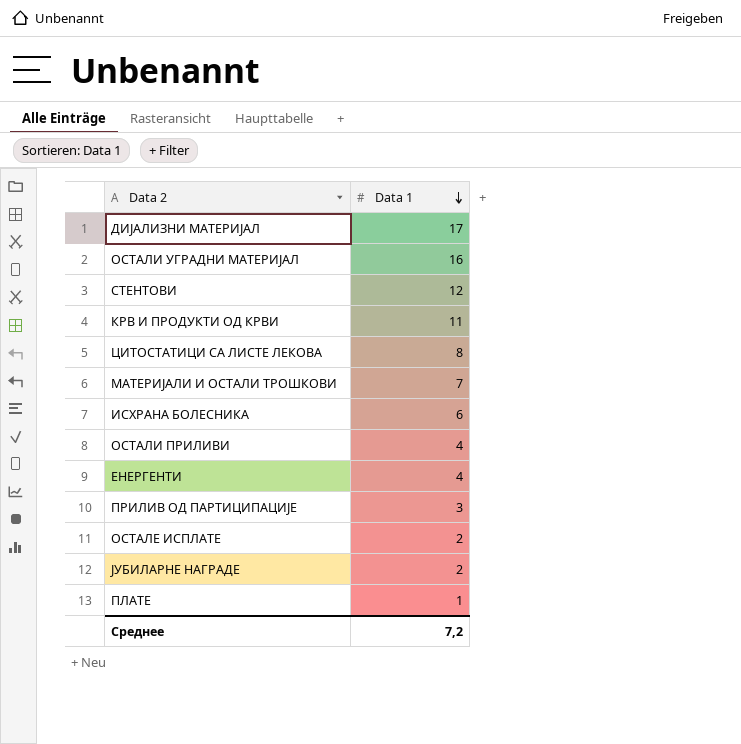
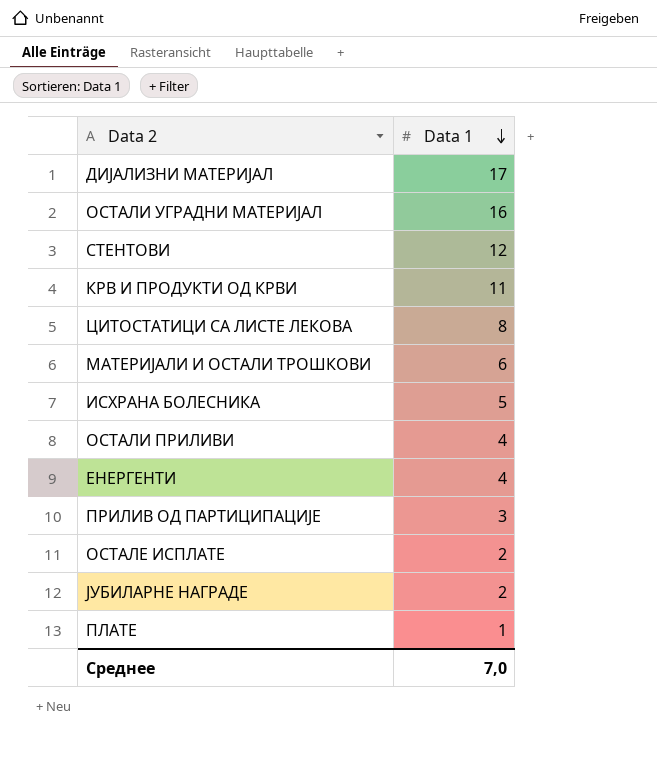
МАТЕРИЈАЛИ И ОСТАЛИ ТРОШКОВИ | Data 1: 7 -> 6
ИСХРАНА БОЛЕСНИКА | Data 1: 6 -> 5
Среднее | Data 1: 7,2 -> 7,0

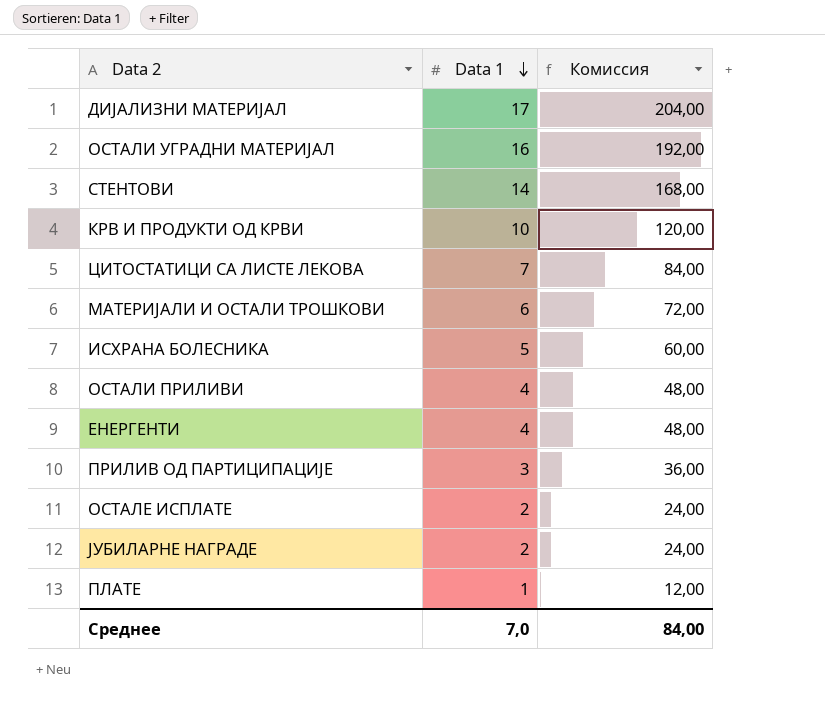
column Комиссия | formula: none -> [Data 1] * 12
СТЕНТОВИ | Data 1: 12 -> 14
КРВ И ПРОДУКТИ ОД КРВИ | Data 1: 11 -> 10
ЦИТОСТАТИЦИ СА ЛИСТЕ ЛЕКОВА | Data 1: 8 -> 7

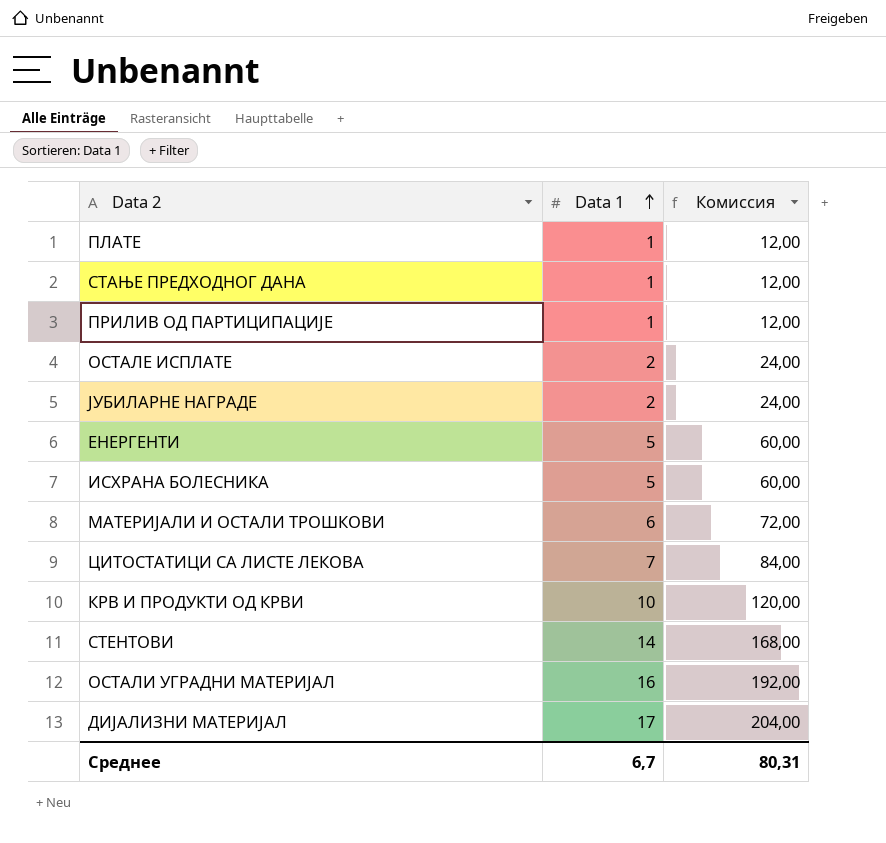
row order: Data 1 descending -> Data 1 ascending
row ОСТАЛИ ПРИЛИВИ: 4 | 48,00 -> none
row СТАЊЕ ПРЕДХОДНОГ ДАНА: none -> 1 | 12,00
ПРИЛИВ ОД ПАРТИЦИПАЦИЈЕ | Data 1: 3 -> 1
ПРИЛИВ ОД ПАРТИЦИПАЦИЈЕ | Комиссия: 36,00 -> 12,00
ЕНЕРГЕНТИ | Data 1: 4 -> 5
ЕНЕРГЕНТИ | Комиссия: 48,00 -> 60,00
Среднее | Data 1: 7,0 -> 6,7
Среднее | Комиссия: 84,00 -> 80,31

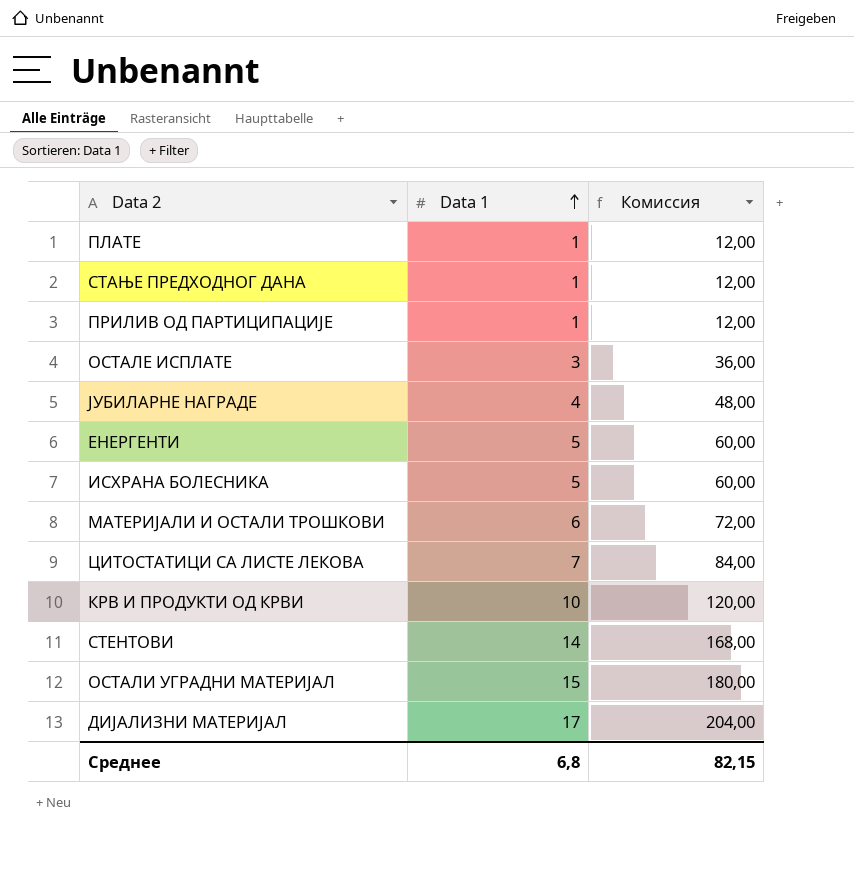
ОСТАЛЕ ИСПЛАТЕ | Data 1: 2 -> 3
ОСТАЛЕ ИСПЛАТЕ | Комиссия: 24,00 -> 36,00
ЈУБИЛАРНЕ НАГРАДЕ | Data 1: 2 -> 4
ЈУБИЛАРНЕ НАГРАДЕ | Комиссия: 24,00 -> 48,00
ОСТАЛИ УГРАДНИ МАТЕРИЈАЛ | Data 1: 16 -> 15
ОСТАЛИ УГРАДНИ МАТЕРИЈАЛ | Комиссия: 192,00 -> 180,00
Среднее | Data 1: 6,7 -> 6,8
Среднее | Комиссия: 80,31 -> 82,15

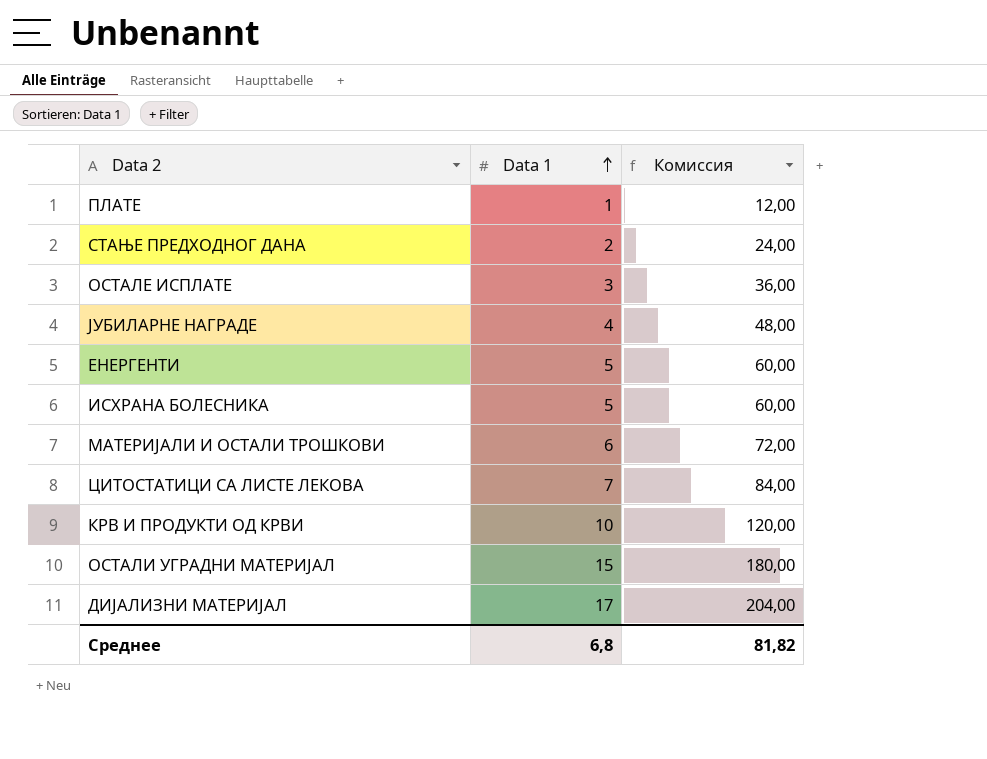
row ПРИЛИВ ОД ПАРТИЦИПАЦИЈЕ: 1 | 12,00 -> none
row СТЕНТОВИ: 14 | 168,00 -> none
СТАЊЕ ПРЕДХОДНОГ ДАНА | Data 1: 1 -> 2
СТАЊЕ ПРЕДХОДНОГ ДАНА | Комиссия: 12,00 -> 24,00
Среднее | Комиссия: 82,15 -> 81,82

